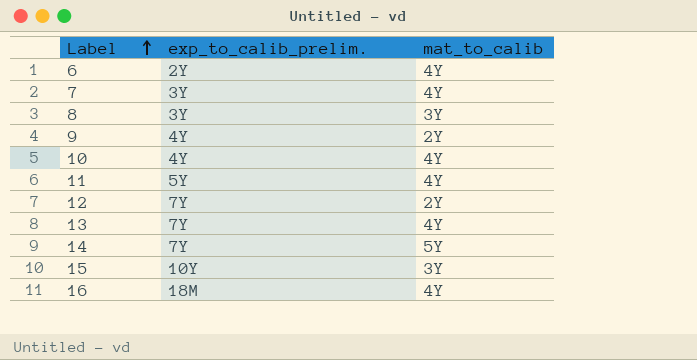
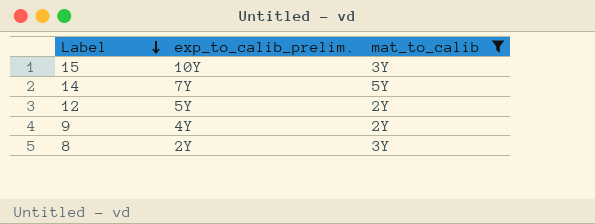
filter: none -> mat_to_calib != 4Y
row order: Label ascending -> Label descending
12 | exp_to_calib_prelim.: 7Y -> 5Y
8 | exp_to_calib_prelim.: 3Y -> 2Y

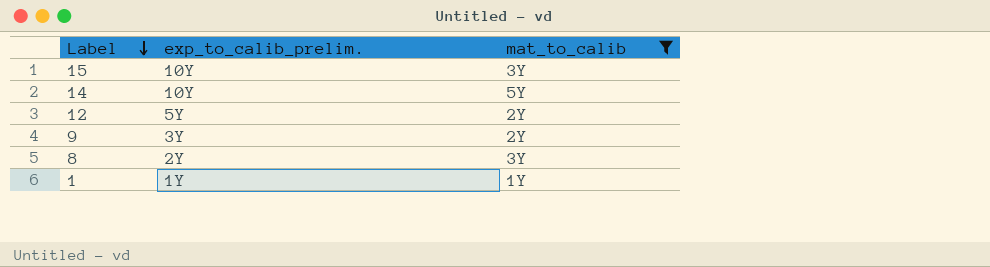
14 | exp_to_calib_prelim.: 7Y -> 10Y
9 | exp_to_calib_prelim.: 4Y -> 3Y
row 1: none -> 1Y | 1Y

